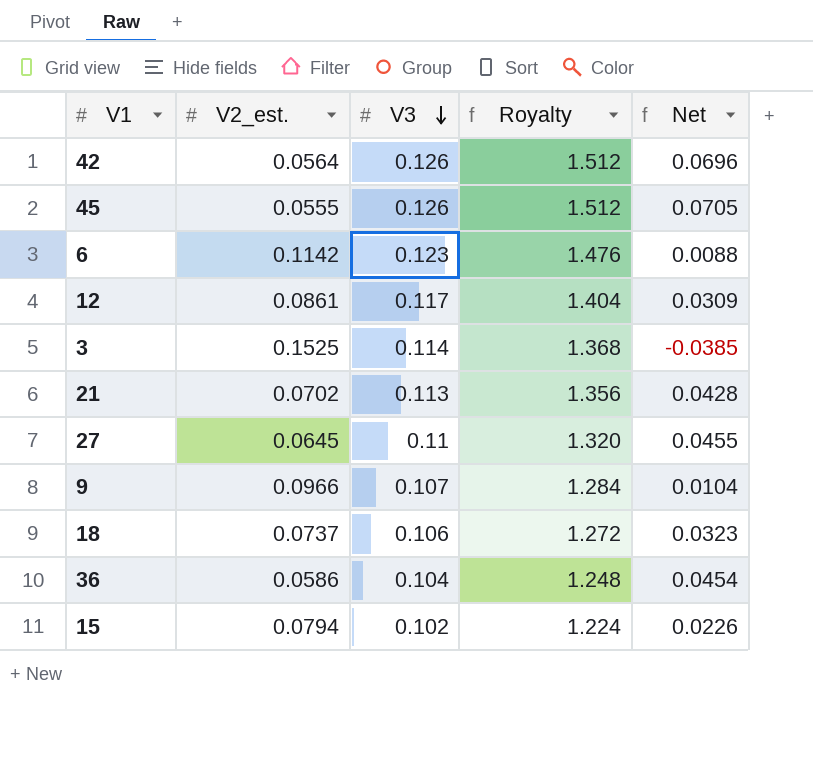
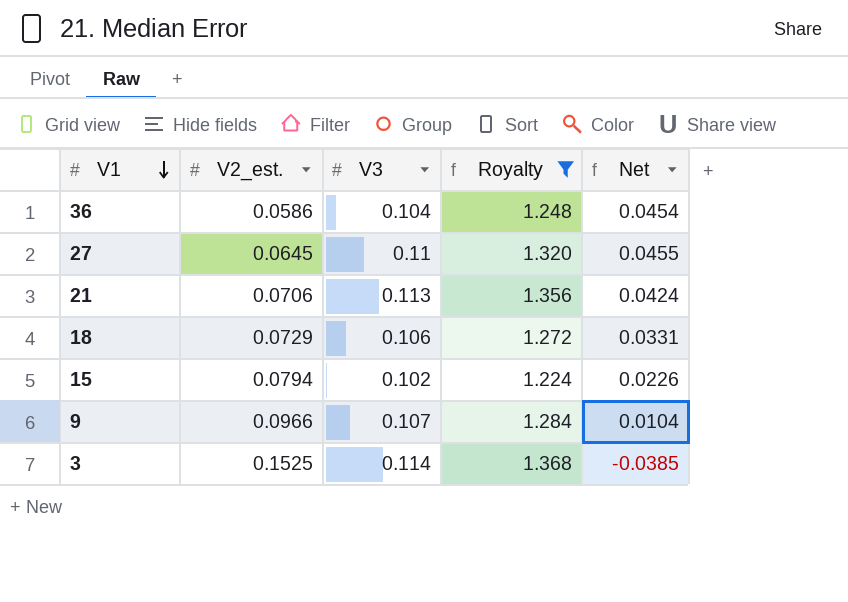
filter: none -> Royalty <= 1.368
row order: V3 descending -> V1 descending
21 | V2_est.: 0.0702 -> 0.0706
21 | Net: 0.0428 -> 0.0424
18 | V2_est.: 0.0737 -> 0.0729
18 | Net: 0.0323 -> 0.0331

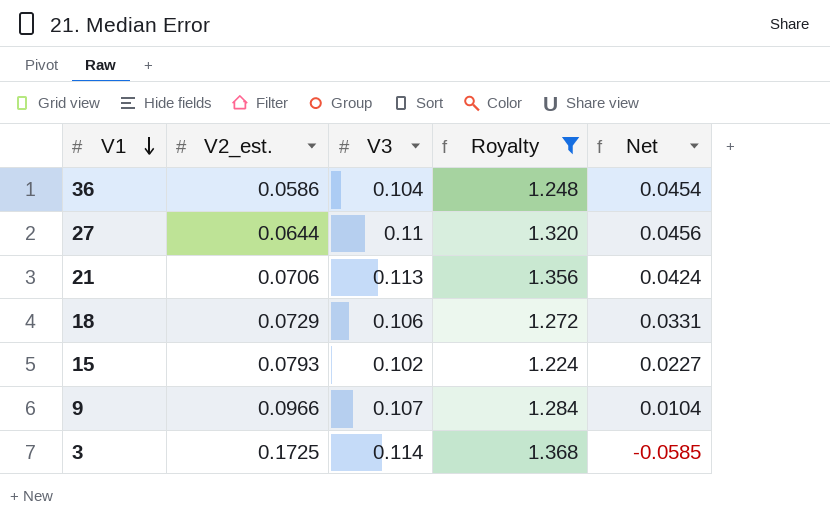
27 | V2_est.: 0.0645 -> 0.0644
27 | Net: 0.0455 -> 0.0456
15 | V2_est.: 0.0794 -> 0.0793
15 | Net: 0.0226 -> 0.0227
3 | V2_est.: 0.1525 -> 0.1725
3 | Net: -0.0385 -> -0.0585

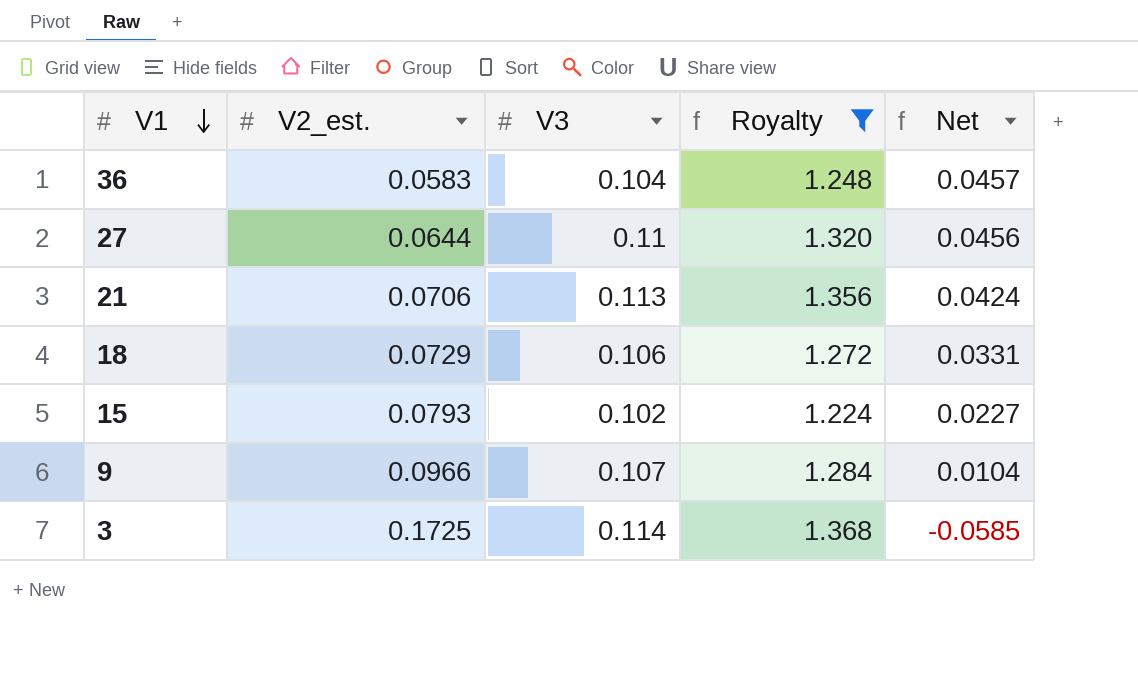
36 | V2_est.: 0.0586 -> 0.0583
36 | Net: 0.0454 -> 0.0457

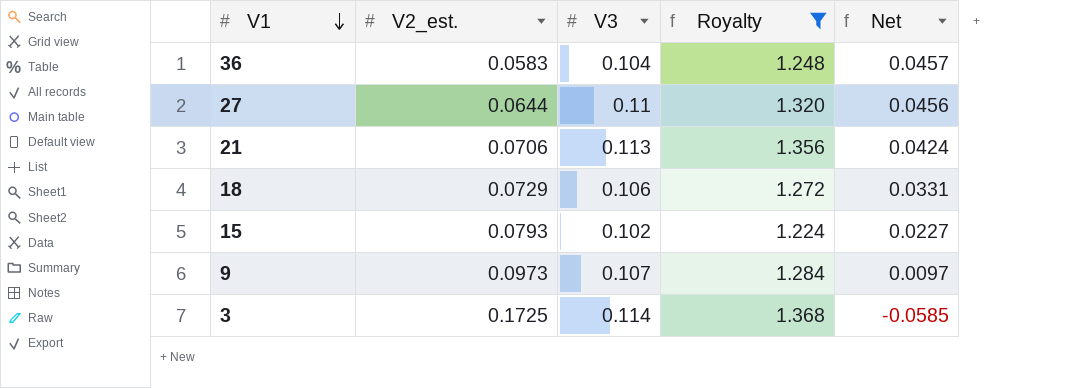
9 | V2_est.: 0.0966 -> 0.0973
9 | Net: 0.0104 -> 0.0097

